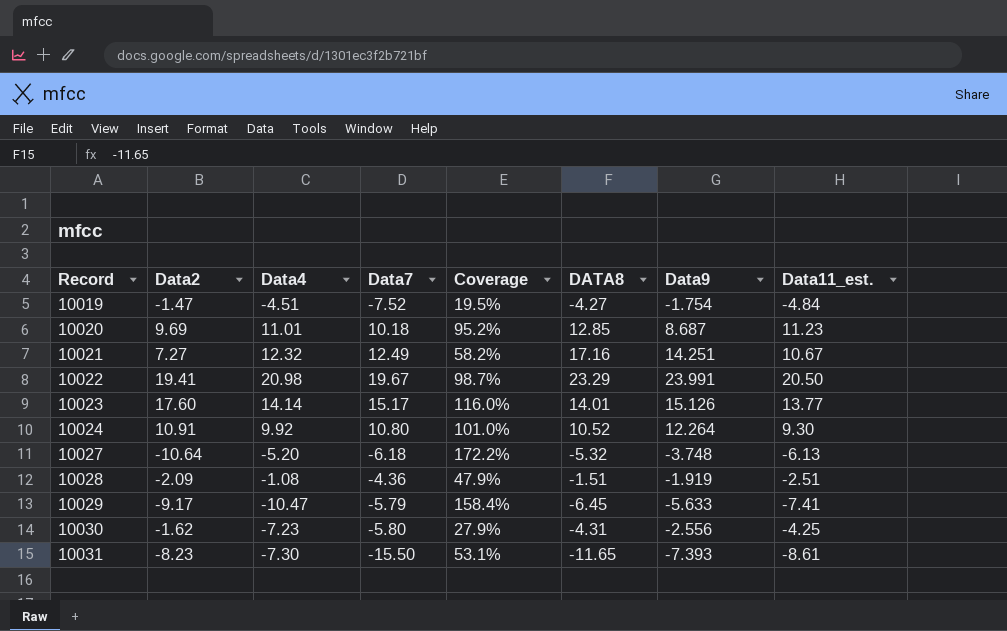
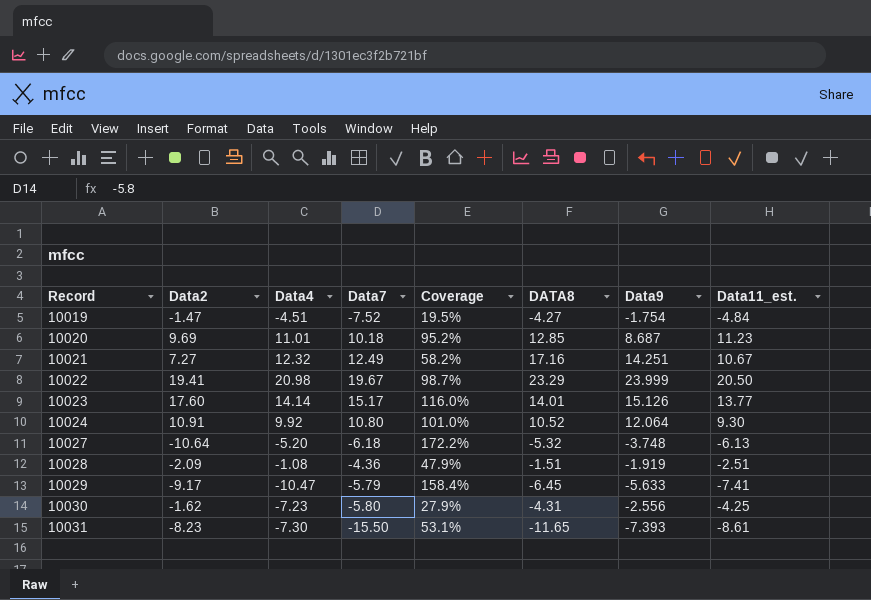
10022 | Data9: 23.991 -> 23.999
10024 | Data9: 12.264 -> 12.064

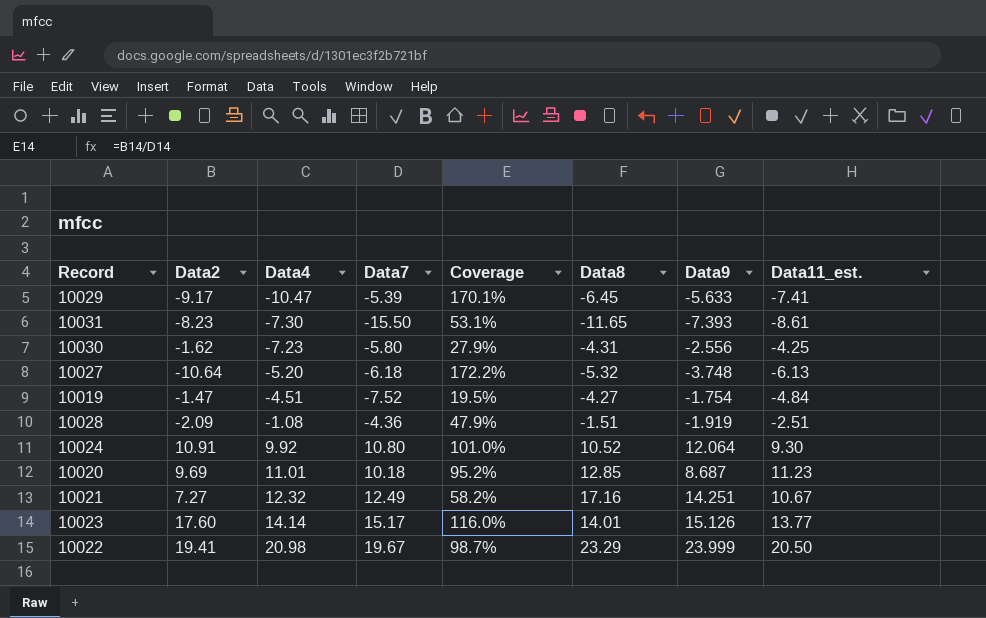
row order: Record ascending -> Data4 ascending
column name: DATA8 -> Data8
10029 | Data7: -5.79 -> -5.39
10029 | Coverage: 158.4% -> 170.1%

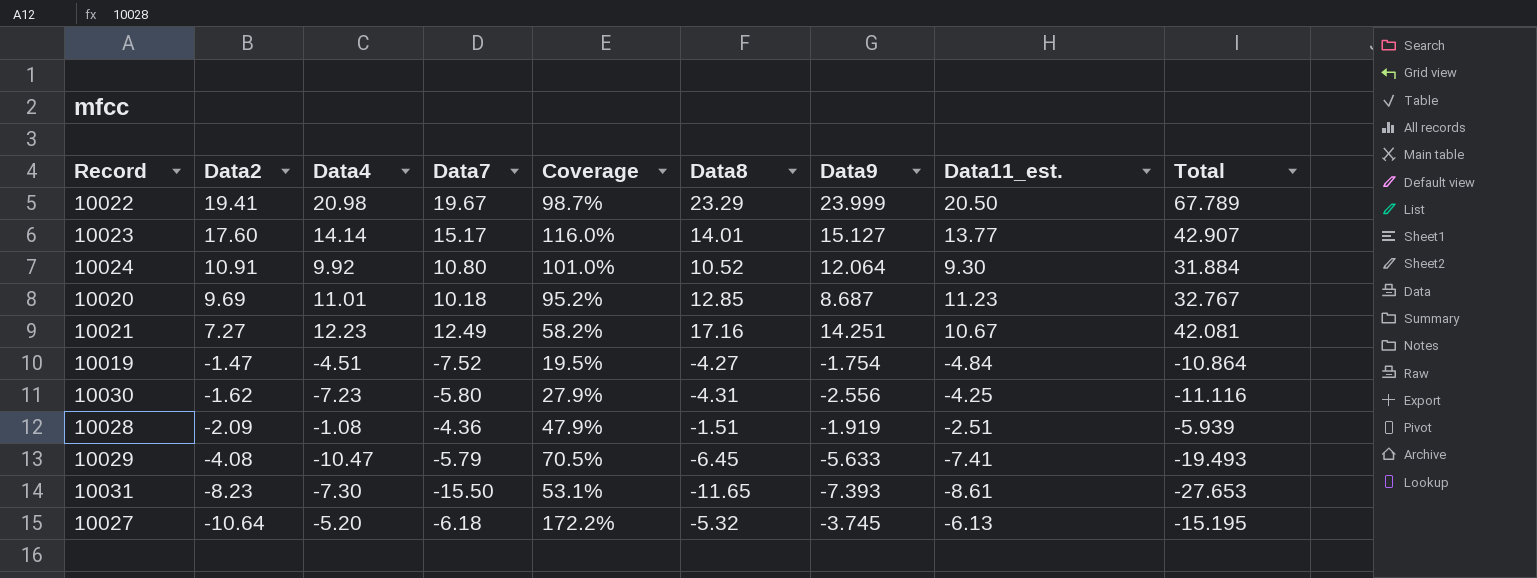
row order: Data4 ascending -> Data2 descending
column Total | formula: none -> [Data8] + [Data9] + [Data11_est.]
10023 | Data9: 15.126 -> 15.127
10021 | Data4: 12.32 -> 12.23
10029 | Data2: -9.17 -> -4.08
10029 | Data7: -5.39 -> -5.79
10029 | Coverage: 170.1% -> 70.5%
10027 | Data9: -3.748 -> -3.745

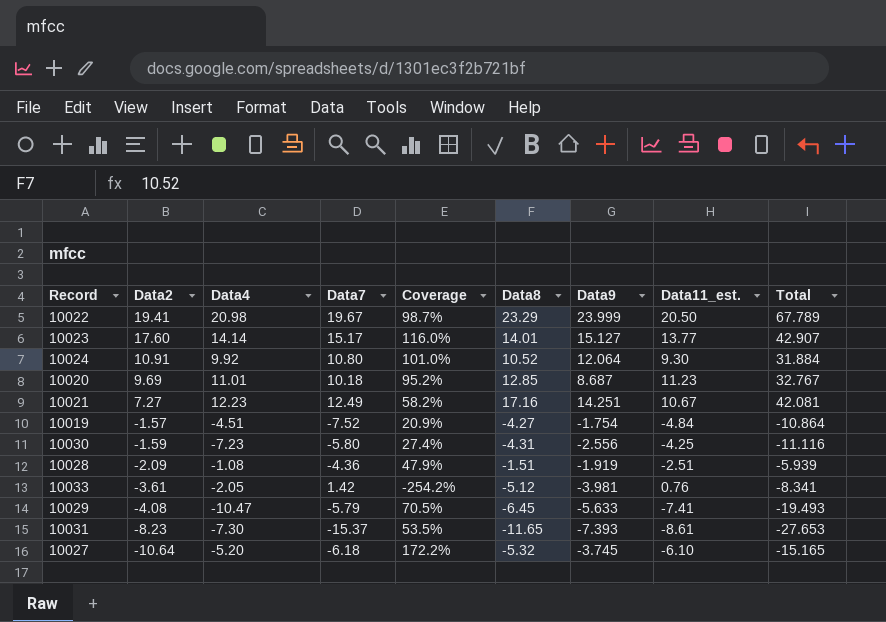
10019 | Data2: -1.47 -> -1.57
10019 | Coverage: 19.5% -> 20.9%
10030 | Data2: -1.62 -> -1.59
10030 | Coverage: 27.9% -> 27.4%
row 10033: none -> -3.61 | -2.05 | 1.42 | -254.2% | -5.12 | -3.981 | 0.76 | -8.341
10031 | Data7: -15.50 -> -15.37
10031 | Coverage: 53.1% -> 53.5%
10027 | Data11_est.: -6.13 -> -6.10
10027 | Total: -15.195 -> -15.165

